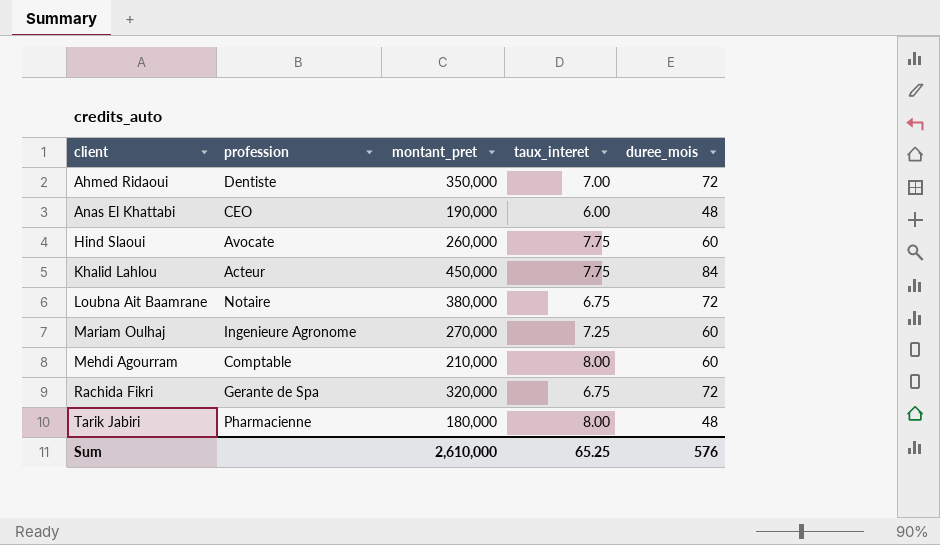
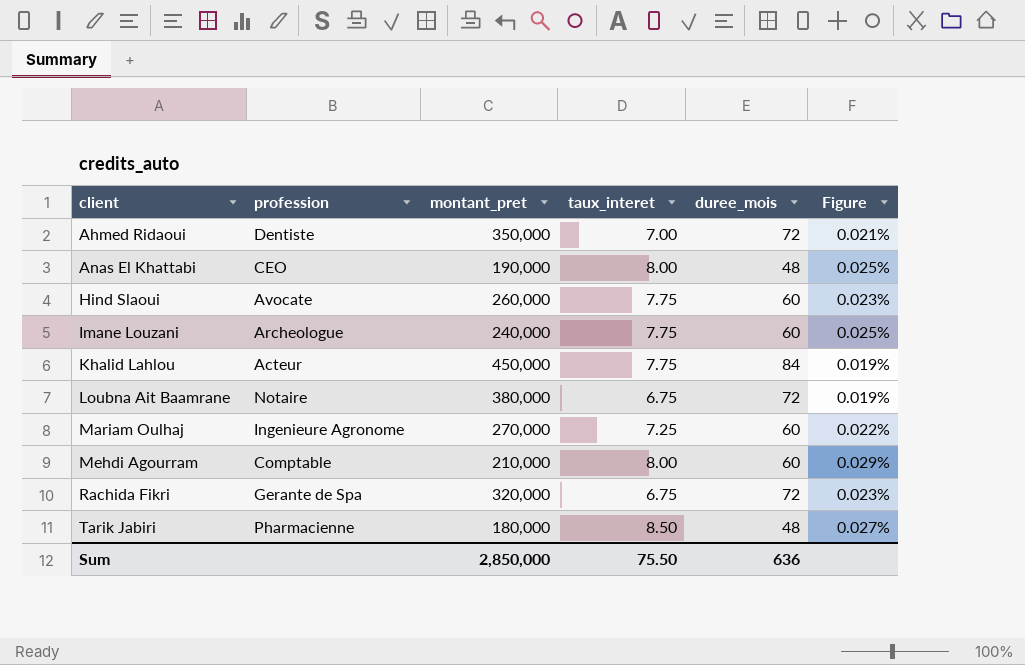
column Figure | formula: none -> [duree_mois] / [montant_pret]
Anas El Khattabi | taux_interet: 6.00 -> 8.00
row Imane Louzani: none -> Archeologue | 240,000 | 7.75 | 60 | 0.025%
Tarik Jabiri | taux_interet: 8.00 -> 8.50
Sum | montant_pret: 2,610,000 -> 2,850,000
Sum | taux_interet: 65.25 -> 75.50
Sum | duree_mois: 576 -> 636

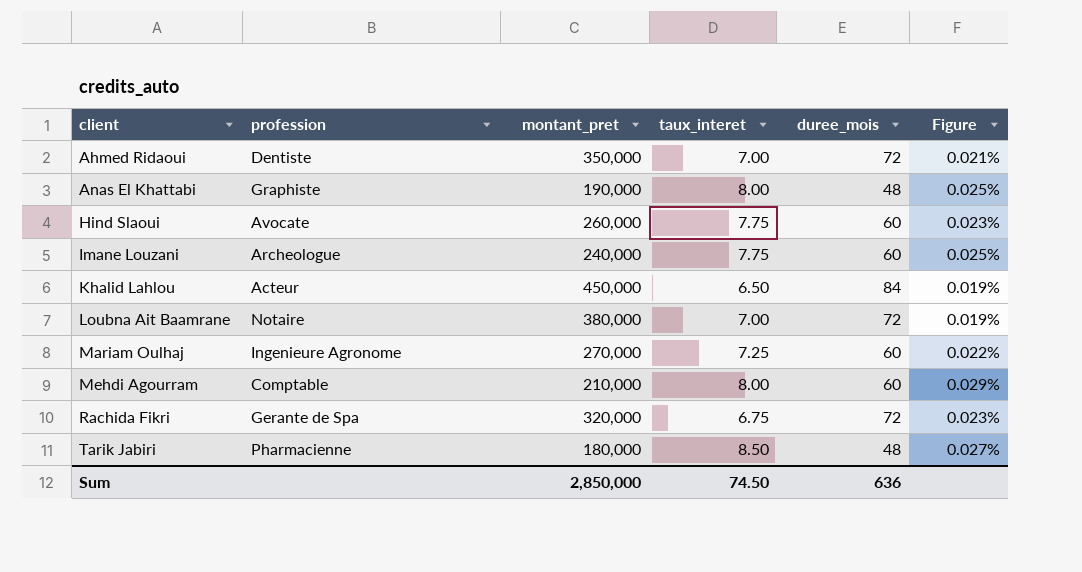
Anas El Khattabi | profession: CEO -> Graphiste
Khalid Lahlou | taux_interet: 7.75 -> 6.50
Loubna Ait Baamrane | taux_interet: 6.75 -> 7.00
Sum | taux_interet: 75.50 -> 74.50

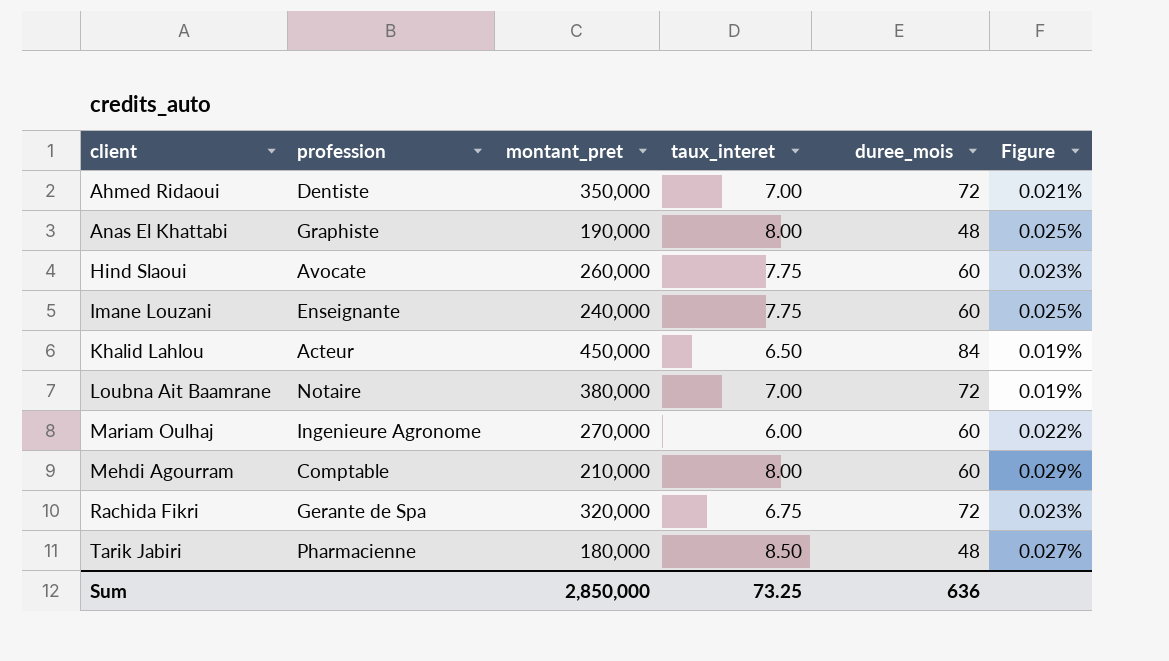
Imane Louzani | profession: Archeologue -> Enseignante
Mariam Oulhaj | taux_interet: 7.25 -> 6.00
Sum | taux_interet: 74.50 -> 73.25

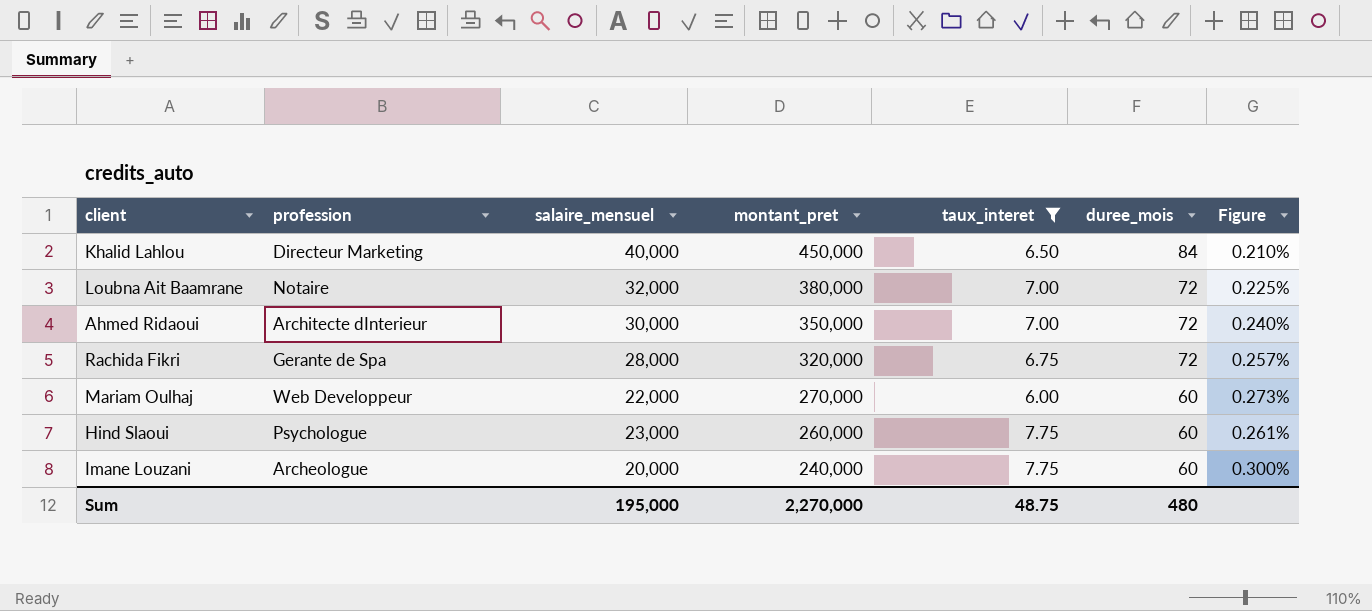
filter: none -> taux_interet <= 7.75
row order: client ascending -> montant_pret descending
column salaire_mensuel | position: none -> 3
column Figure | formula: [duree_mois] / [montant_pret] -> [duree_mois] / [salaire_mensuel]
Khalid Lahlou | profession: Acteur -> Directeur Marketing
Ahmed Ridaoui | profession: Dentiste -> Architecte dInterieur
Mariam Oulhaj | profession: Ingenieure Agronome -> Web Developpeur
Hind Slaoui | profession: Avocate -> Psychologue
Imane Louzani | profession: Enseignante -> Archeologue
Sum | montant_pret: 2,850,000 -> 2,270,000
Sum | taux_interet: 73.25 -> 48.75
Sum | duree_mois: 636 -> 480

